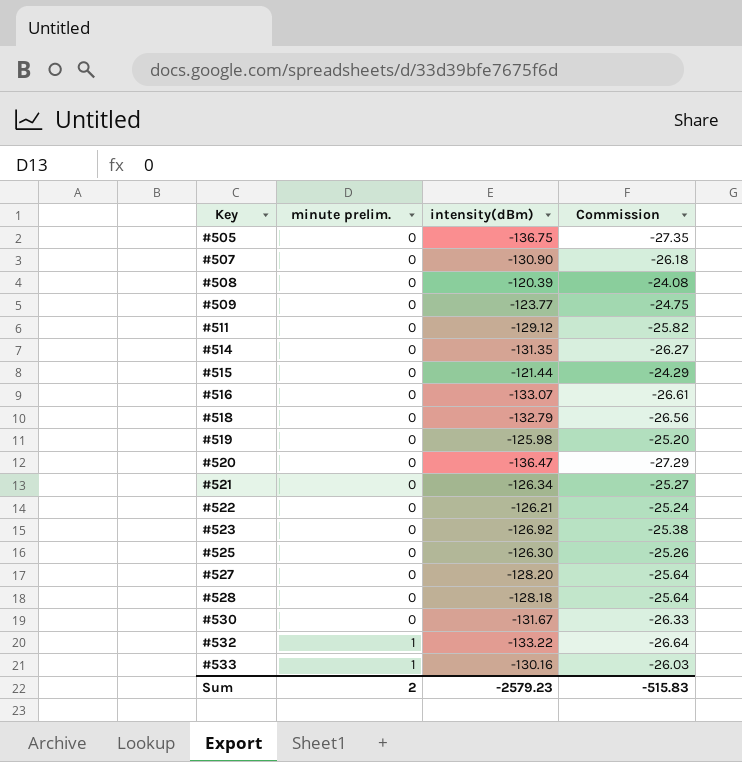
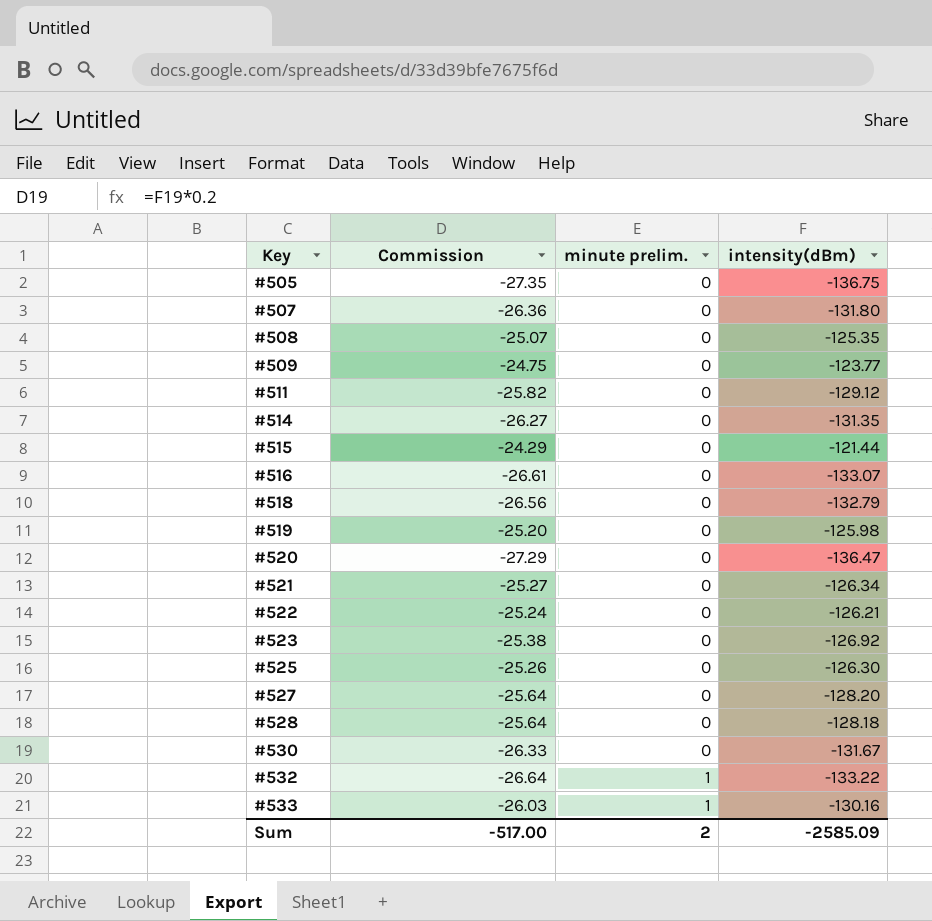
column Commission | position: 4 -> 2
#507 | Commission: -26.18 -> -26.36
#507 | intensity(dBm): -130.90 -> -131.80
#508 | Commission: -24.08 -> -25.07
#508 | intensity(dBm): -120.39 -> -125.35
Sum | Commission: -515.83 -> -517.00
Sum | intensity(dBm): -2579.23 -> -2585.09

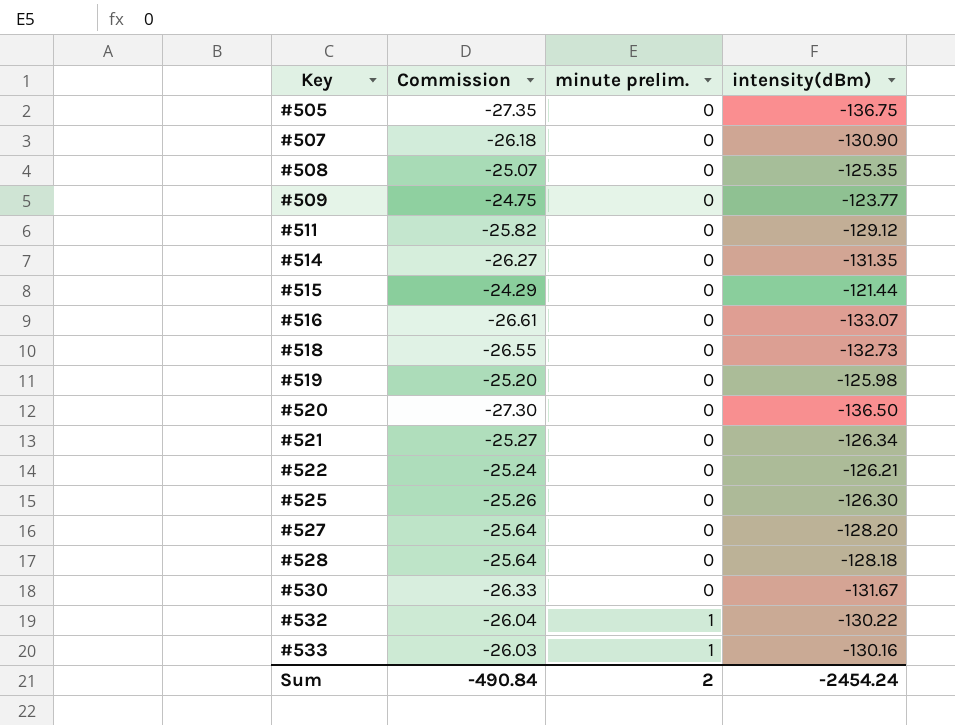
row #523: -25.38 | 0 | -126.92 -> none
#507 | Commission: -26.36 -> -26.18
#507 | intensity(dBm): -131.80 -> -130.90
#518 | Commission: -26.56 -> -26.55
#518 | intensity(dBm): -132.79 -> -132.73
#520 | Commission: -27.29 -> -27.30
#520 | intensity(dBm): -136.47 -> -136.50
#532 | Commission: -26.64 -> -26.04
#532 | intensity(dBm): -133.22 -> -130.22
Sum | Commission: -517.00 -> -490.84
Sum | intensity(dBm): -2585.09 -> -2454.24

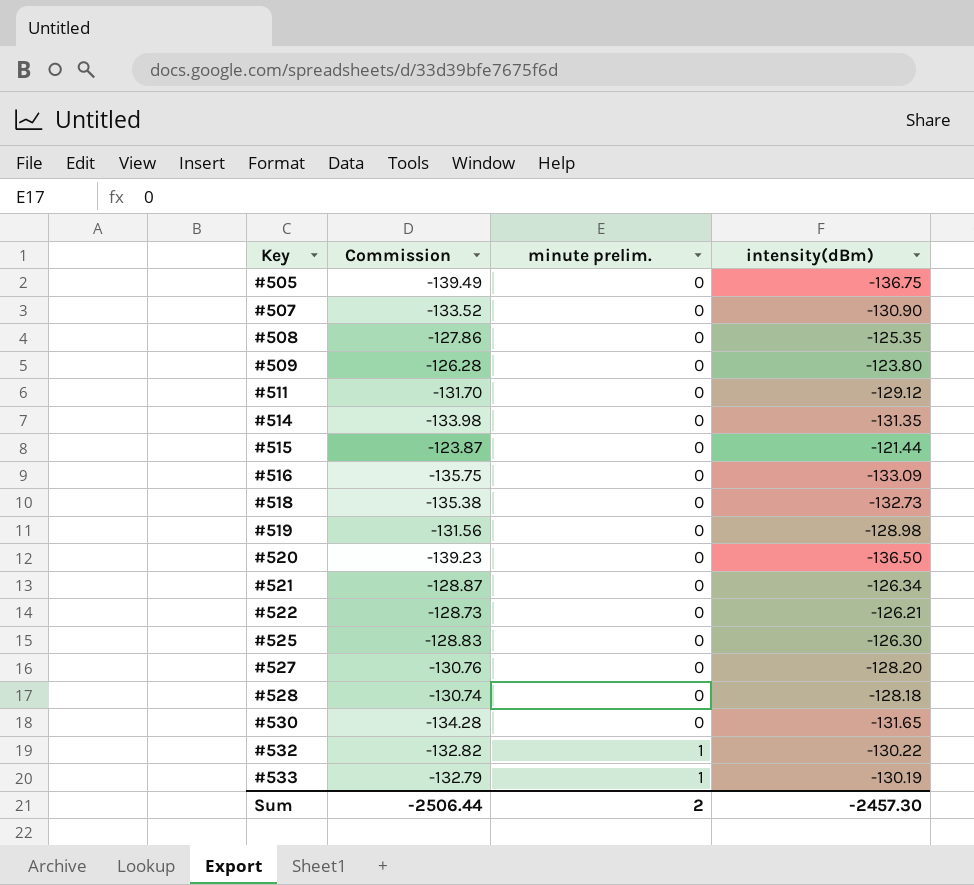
column Commission | formula: [intensity(dBm)] * 0.2 -> [intensity(dBm)] * 1.02
#509 | intensity(dBm): -123.77 -> -123.80
#516 | intensity(dBm): -133.07 -> -133.09
#519 | intensity(dBm): -125.98 -> -128.98
#530 | intensity(dBm): -131.67 -> -131.65
#533 | intensity(dBm): -130.16 -> -130.19
Sum | Commission: -490.84 -> -2506.44
Sum | intensity(dBm): -2454.24 -> -2457.30

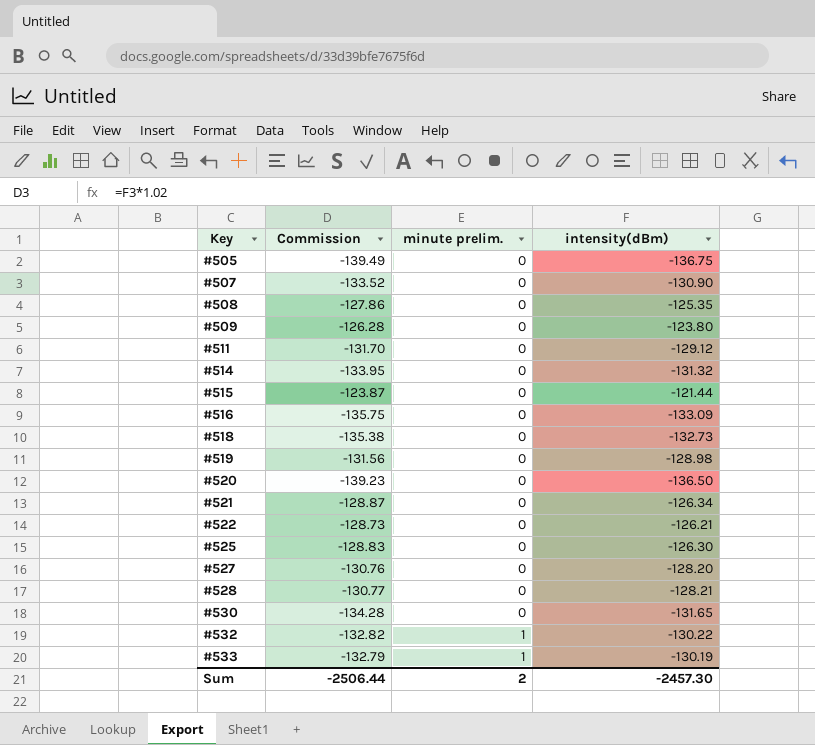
#514 | Commission: -133.98 -> -133.95
#514 | intensity(dBm): -131.35 -> -131.32
#528 | Commission: -130.74 -> -130.77
#528 | intensity(dBm): -128.18 -> -128.21

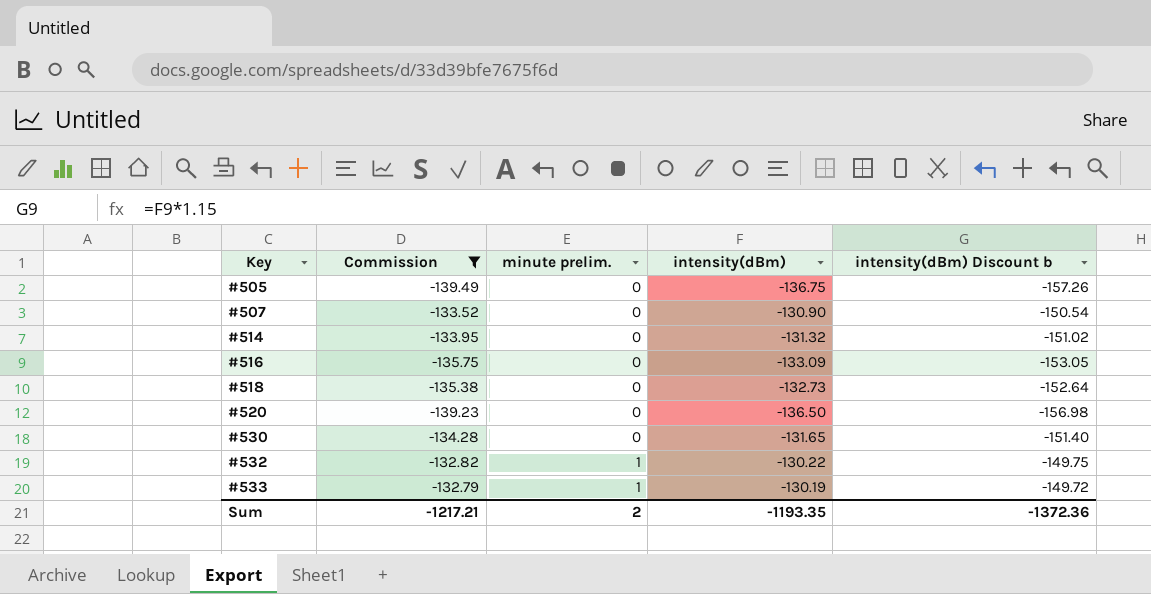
filter: none -> Commission <= -132.79
column intensity(dBm) Discount b | formula: none -> [intensity(dBm)] * 1.15
Sum | Commission: -2506.44 -> -1217.21
Sum | intensity(dBm): -2457.30 -> -1193.35

